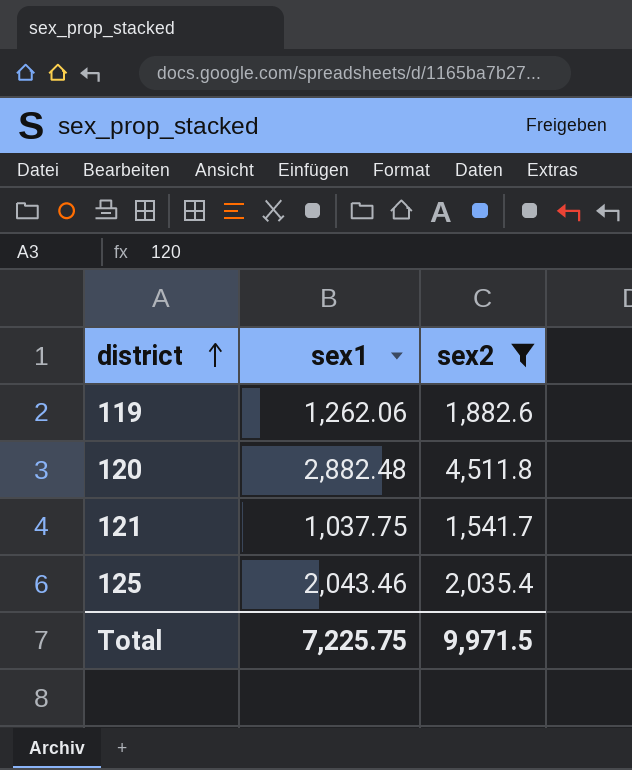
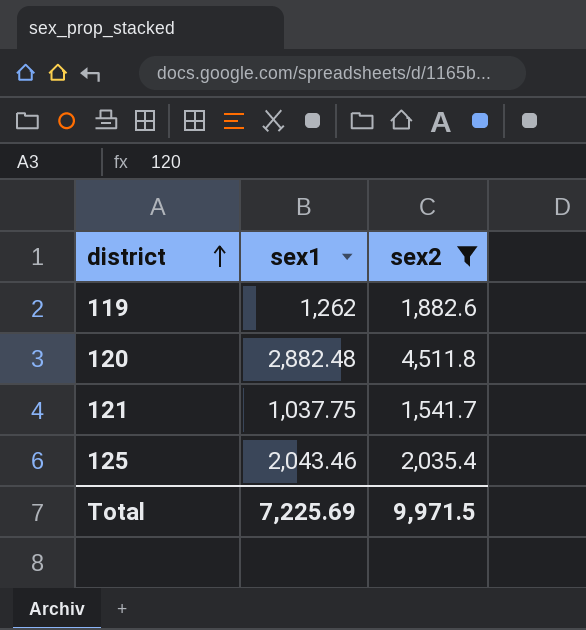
119 | sex1: 1,262.06 -> 1,262
Total | sex1: 7,225.75 -> 7,225.69

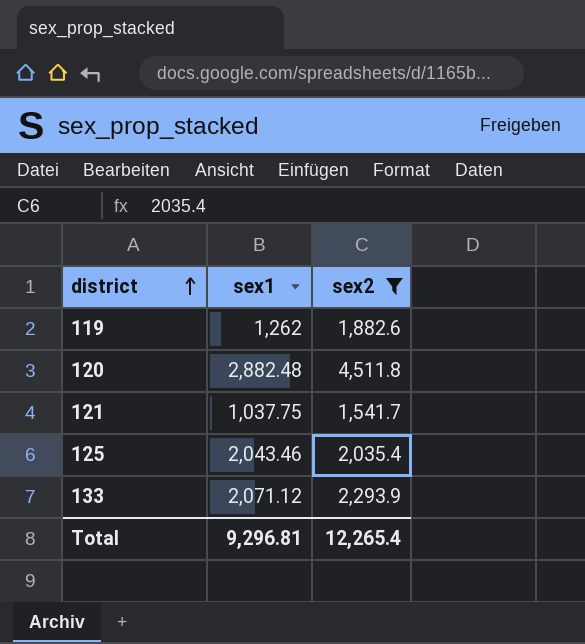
row 133: none -> 2,071.12 | 2,293.9
Total | sex1: 7,225.69 -> 9,296.81
Total | sex2: 9,971.5 -> 12,265.4

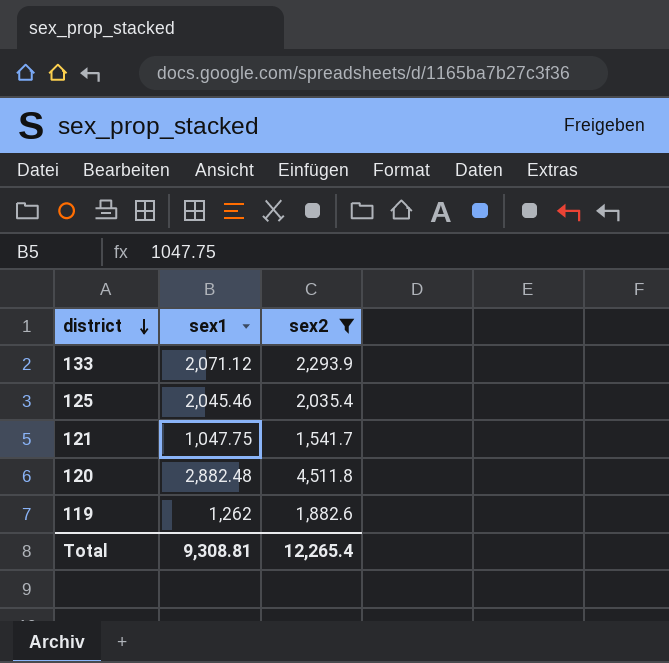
row order: district ascending -> district descending
125 | sex1: 2,043.46 -> 2,045.46
121 | sex1: 1,037.75 -> 1,047.75
Total | sex1: 9,296.81 -> 9,308.81

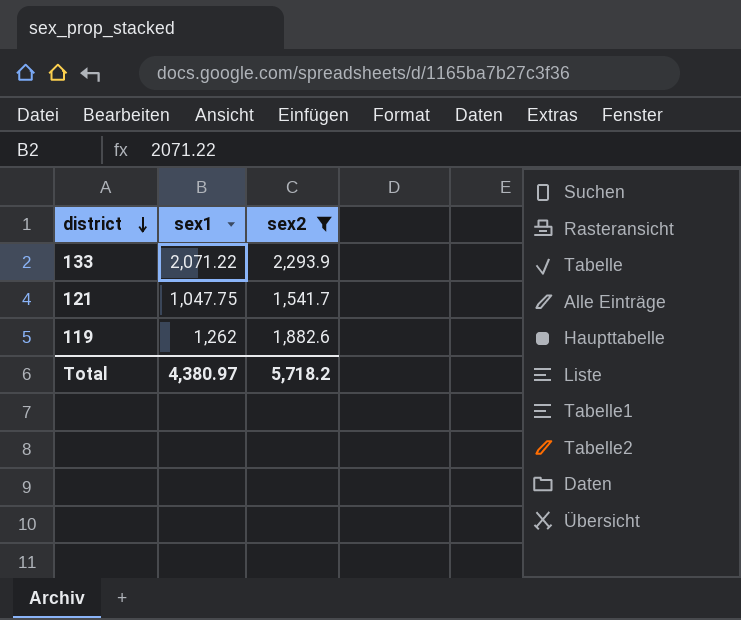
row 125: 2,045.46 | 2,035.4 -> none
row 120: 2,882.48 | 4,511.8 -> none
133 | sex1: 2,071.12 -> 2,071.22
Total | sex1: 9,308.81 -> 4,380.97
Total | sex2: 12,265.4 -> 5,718.2

